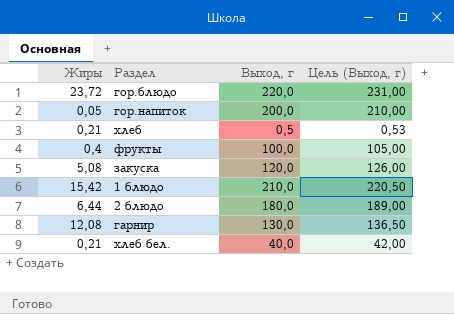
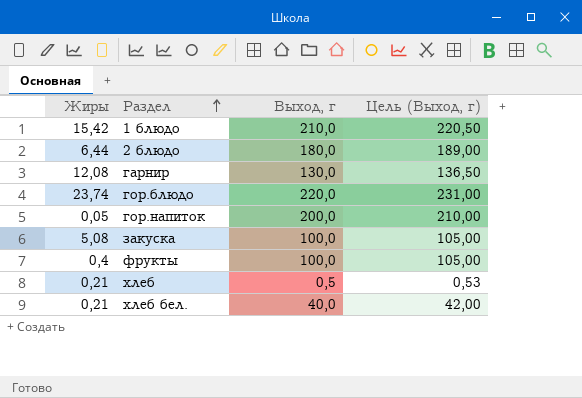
row order: none -> Раздел ascending
гор.блюдо | Жиры: 23,72 -> 23,74
закуска | Выход, г: 120,0 -> 100,0
закуска | Цель (Выход, г): 126,00 -> 105,00

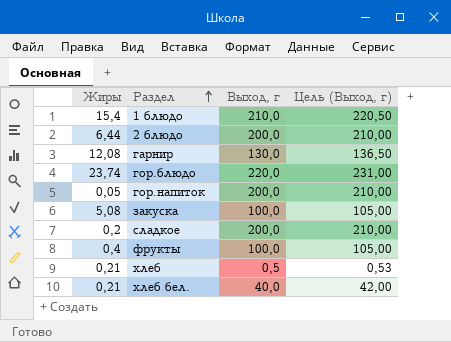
1 блюдо | Жиры: 15,42 -> 15,4
2 блюдо | Выход, г: 180,0 -> 200,0
2 блюдо | Цель (Выход, г): 189,00 -> 210,00
row сладкое: none -> 0,2 | 200,0 | 210,00

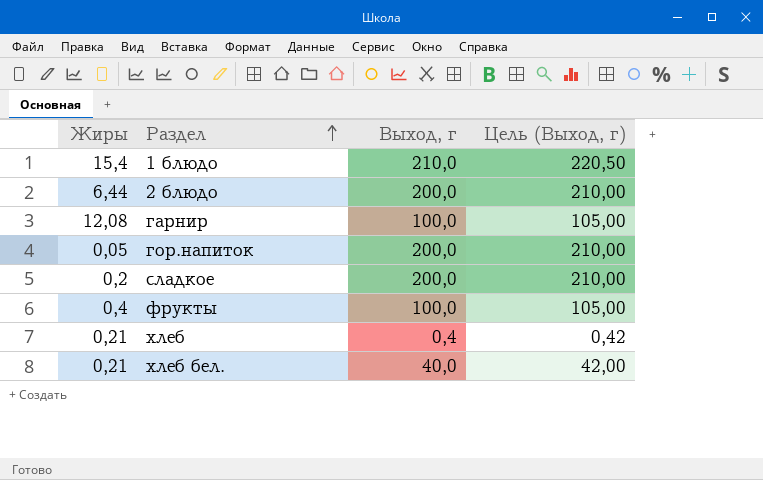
row гор.блюдо: 23,74 | 220,0 | 231,00 -> none
row закуска: 5,08 | 100,0 | 105,00 -> none
гарнир | Выход, г: 130,0 -> 100,0
гарнир | Цель (Выход, г): 136,50 -> 105,00
хлеб | Выход, г: 0,5 -> 0,4
хлеб | Цель (Выход, г): 0,53 -> 0,42

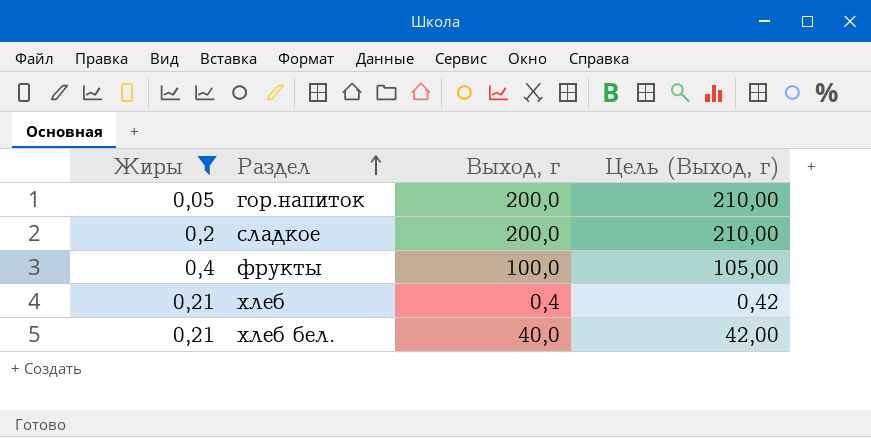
filter: none -> Жиры <= 0,4

